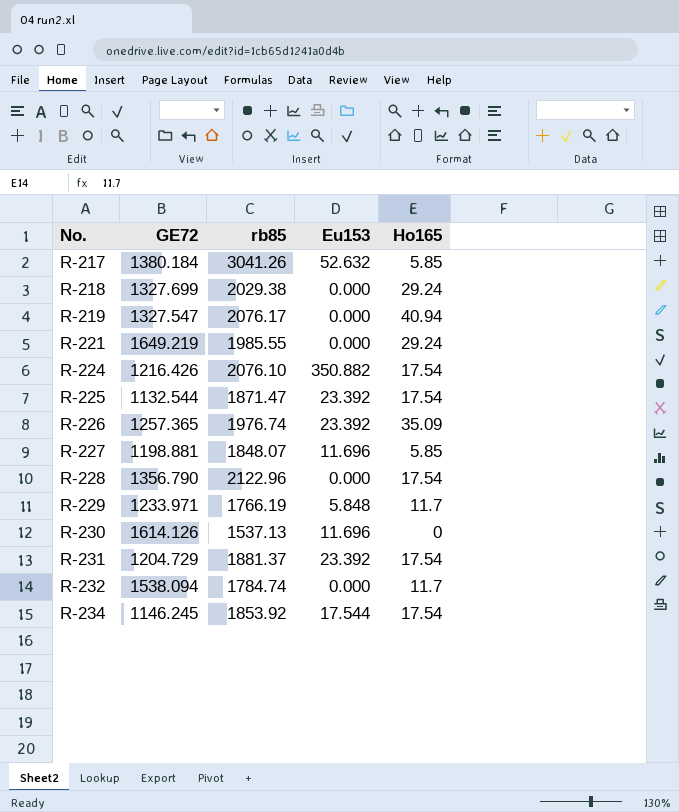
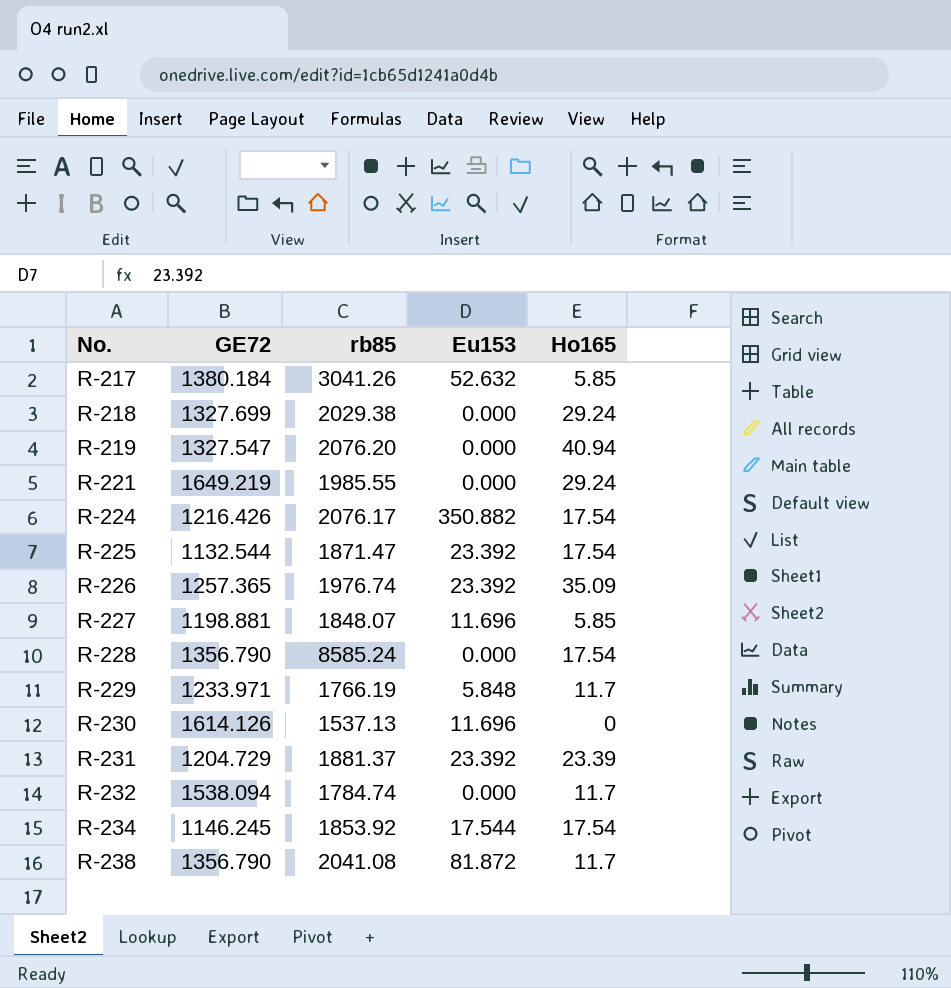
R-219 | rb85: 2076.17 -> 2076.20
R-224 | rb85: 2076.10 -> 2076.17
R-228 | rb85: 2122.96 -> 8585.24
R-231 | Ho165: 17.54 -> 23.39
row R-238: none -> 1356.790 | 2041.08 | 81.872 | 11.7

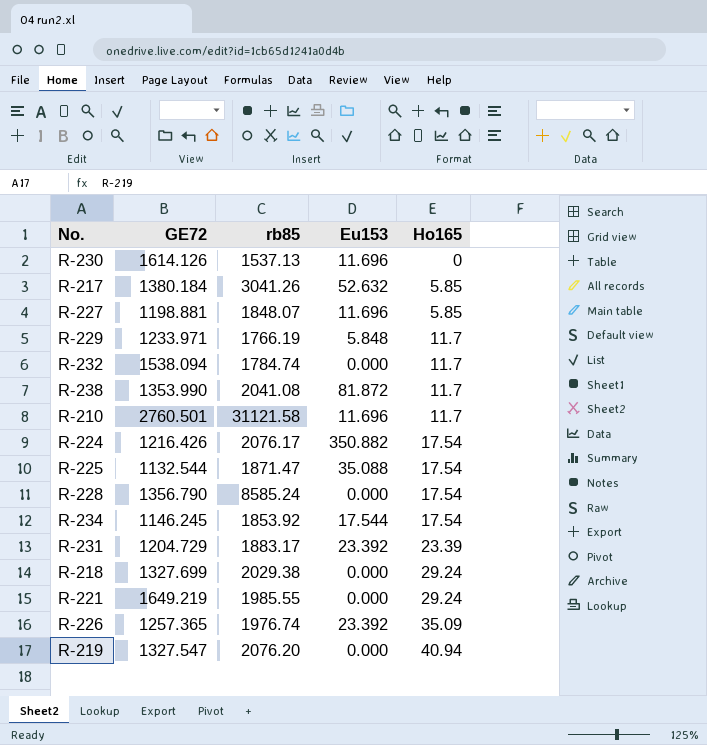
row order: No. ascending -> Ho165 ascending
R-238 | GE72: 1356.790 -> 1353.990
row R-210: none -> 2760.501 | 31121.58 | 11.696 | 11.7
R-225 | Eu153: 23.392 -> 35.088
R-231 | rb85: 1881.37 -> 1883.17

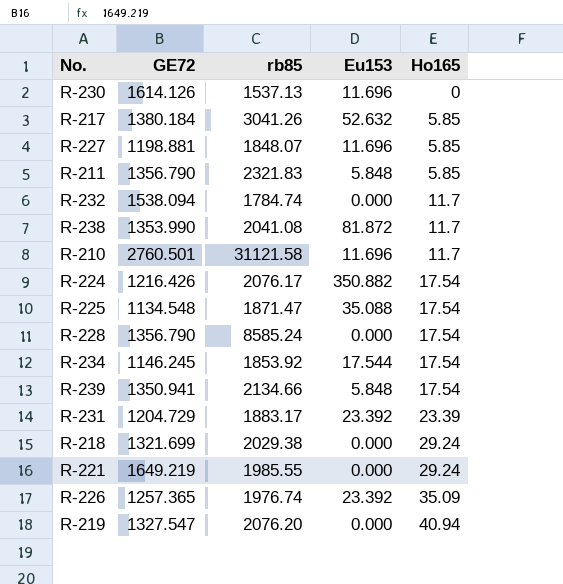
row R-229: 1233.971 | 1766.19 | 5.848 | 11.7 -> none
row R-211: none -> 1356.790 | 2321.83 | 5.848 | 5.85
R-225 | GE72: 1132.544 -> 1134.548
row R-239: none -> 1350.941 | 2134.66 | 5.848 | 17.54
R-218 | GE72: 1327.699 -> 1321.699

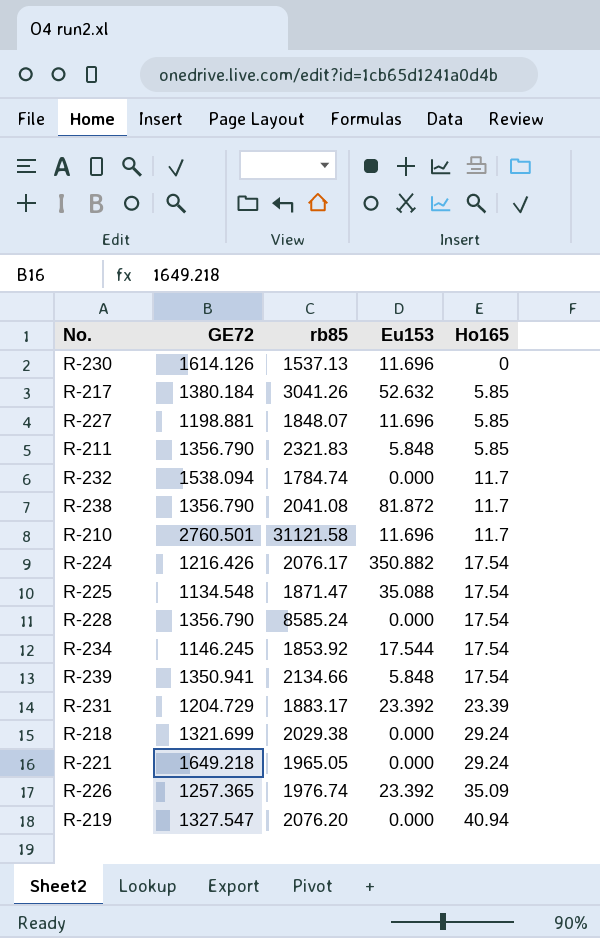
R-238 | GE72: 1353.990 -> 1356.790
R-221 | GE72: 1649.219 -> 1649.218
R-221 | rb85: 1985.55 -> 1965.05

